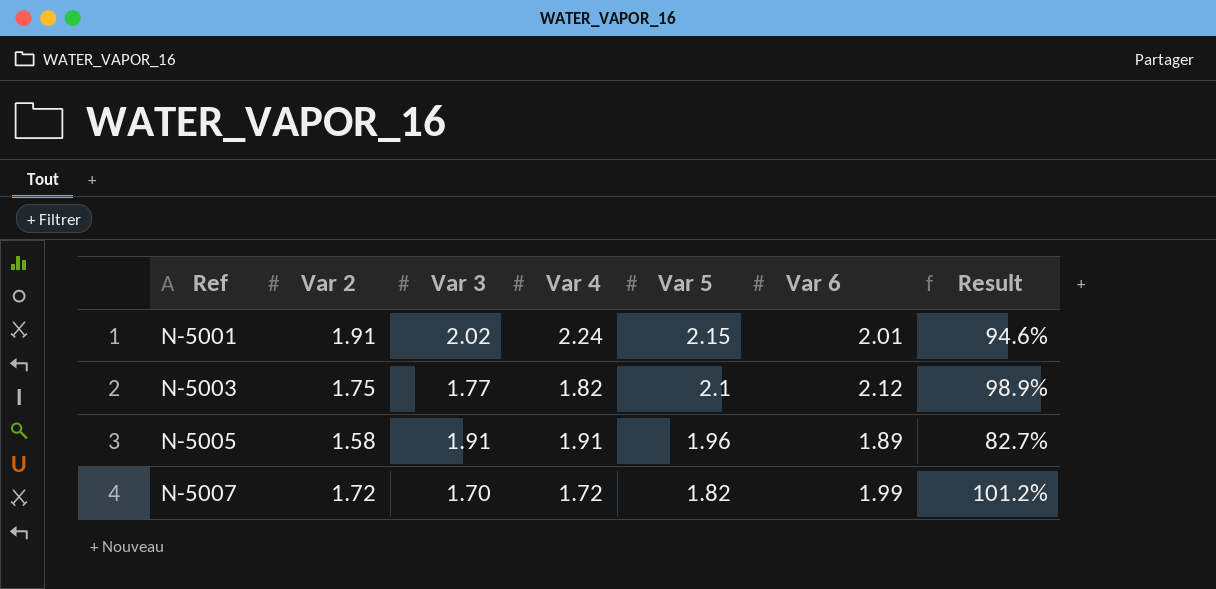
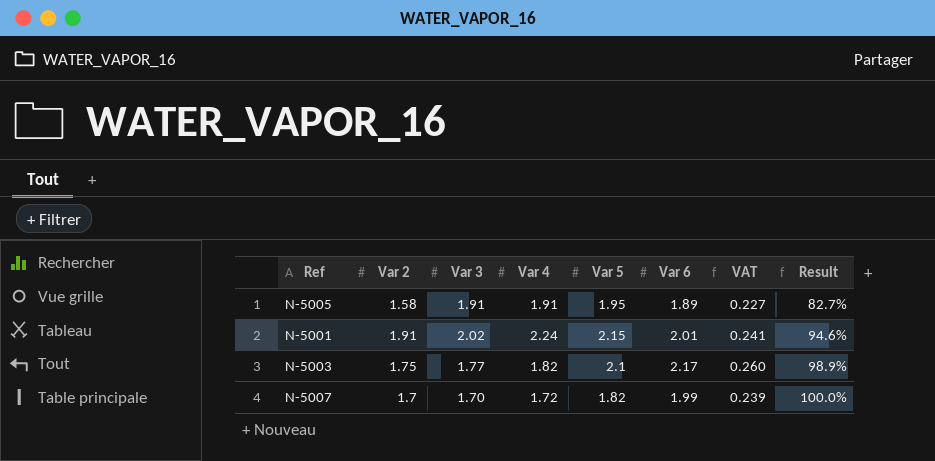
row order: Ref ascending -> Result ascending
column VAT | formula: none -> [Var 6] * 0.12
N-5005 | Var 5: 1.96 -> 1.95
N-5003 | Var 6: 2.12 -> 2.17
N-5007 | Var 2: 1.72 -> 1.7
N-5007 | Result: 101.2% -> 100.0%

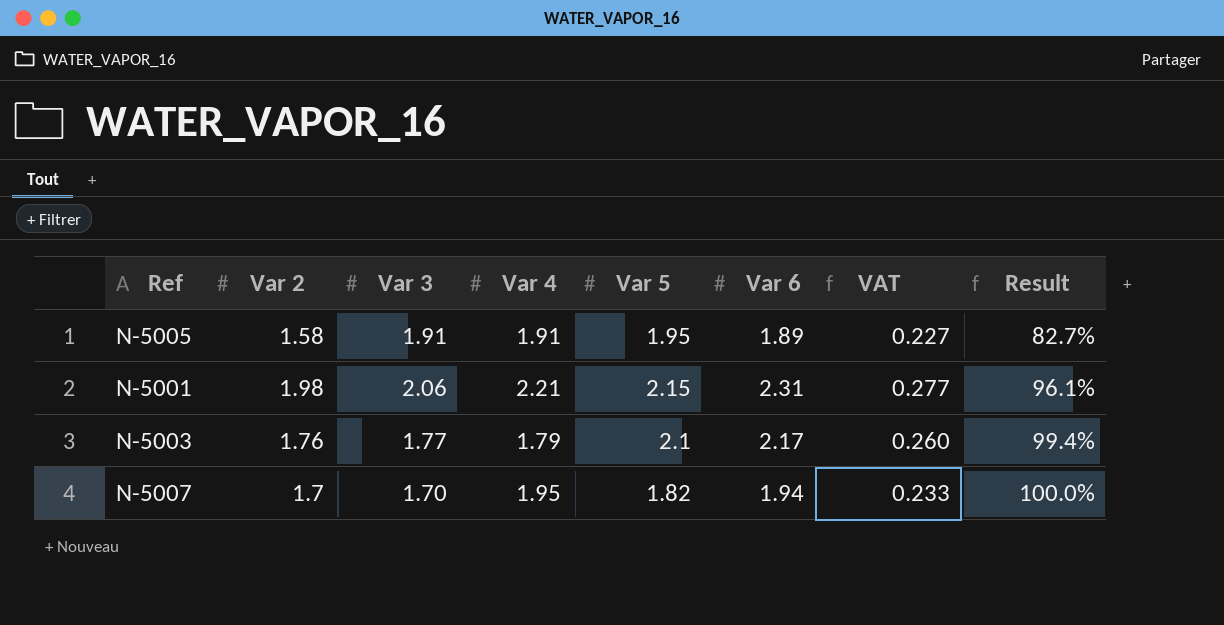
N-5001 | Var 2: 1.91 -> 1.98
N-5001 | Var 3: 2.02 -> 2.06
N-5001 | Var 4: 2.24 -> 2.21
N-5001 | Var 6: 2.01 -> 2.31
N-5001 | VAT: 0.241 -> 0.277
N-5001 | Result: 94.6% -> 96.1%
N-5003 | Var 2: 1.75 -> 1.76
N-5003 | Var 4: 1.82 -> 1.79
N-5003 | Result: 98.9% -> 99.4%
N-5007 | Var 4: 1.72 -> 1.95
N-5007 | Var 6: 1.99 -> 1.94
N-5007 | VAT: 0.239 -> 0.233

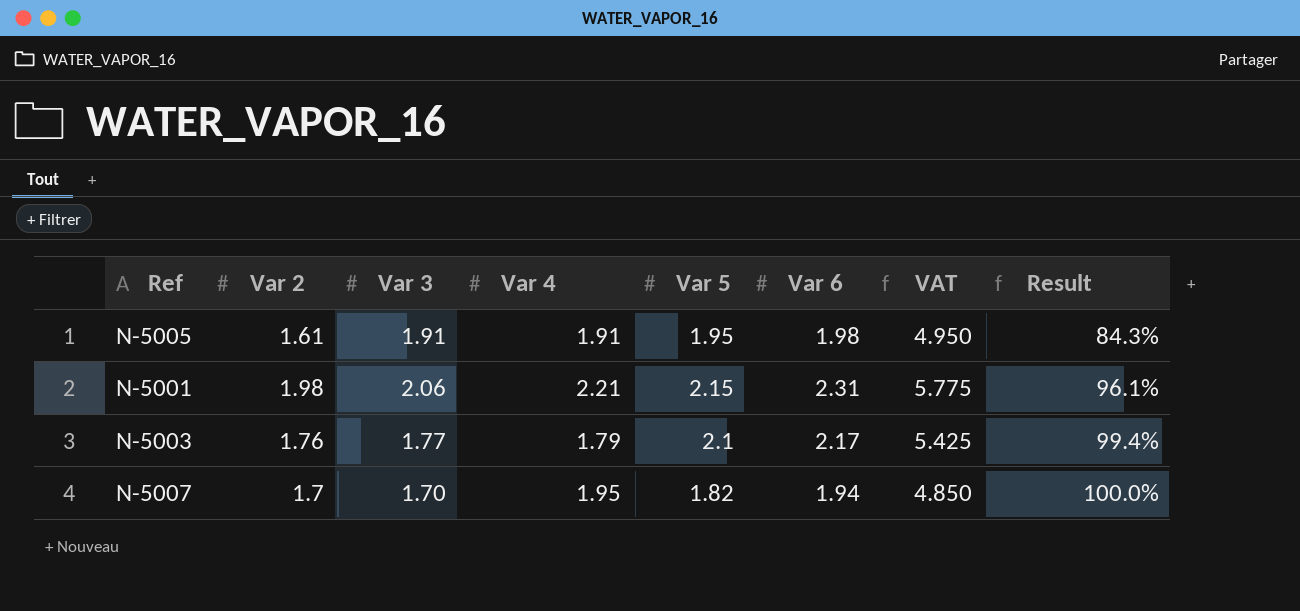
column VAT | formula: [Var 6] * 0.12 -> [Var 6] * 2.5
N-5005 | Var 2: 1.58 -> 1.61
N-5005 | Var 6: 1.89 -> 1.98
N-5005 | Result: 82.7% -> 84.3%

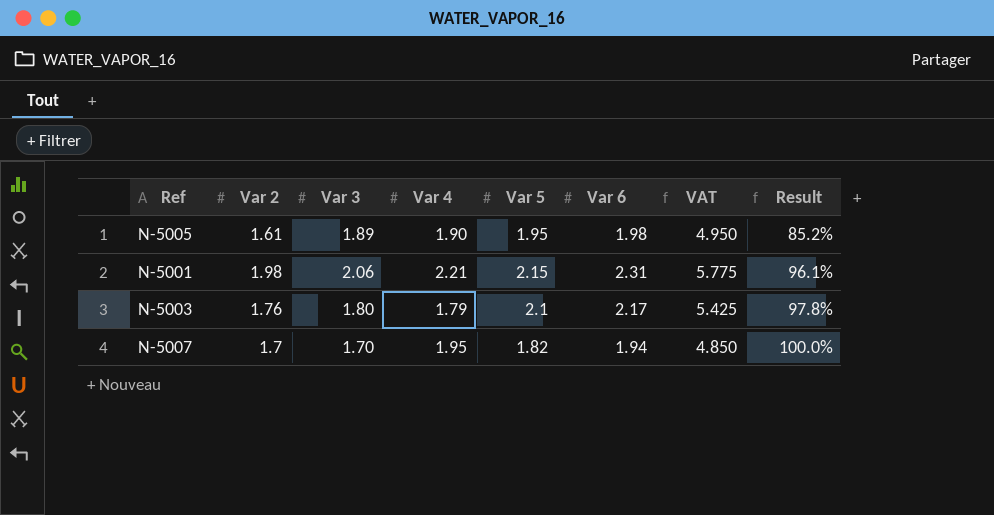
N-5005 | Var 3: 1.91 -> 1.89
N-5005 | Var 4: 1.91 -> 1.90
N-5005 | Result: 84.3% -> 85.2%
N-5003 | Var 3: 1.77 -> 1.80
N-5003 | Result: 99.4% -> 97.8%

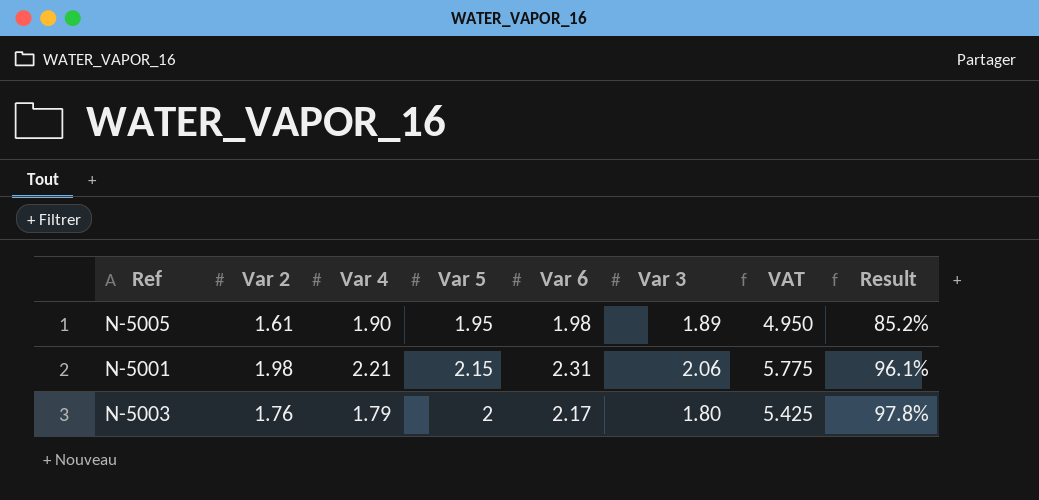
column Var 3 | position: 3 -> 6
row N-5007: 1.7 | 1.70 | 1.95 | 1.82 | 1.94 | 4.850 | 100.0% -> none
N-5003 | Var 5: 2.1 -> 2

